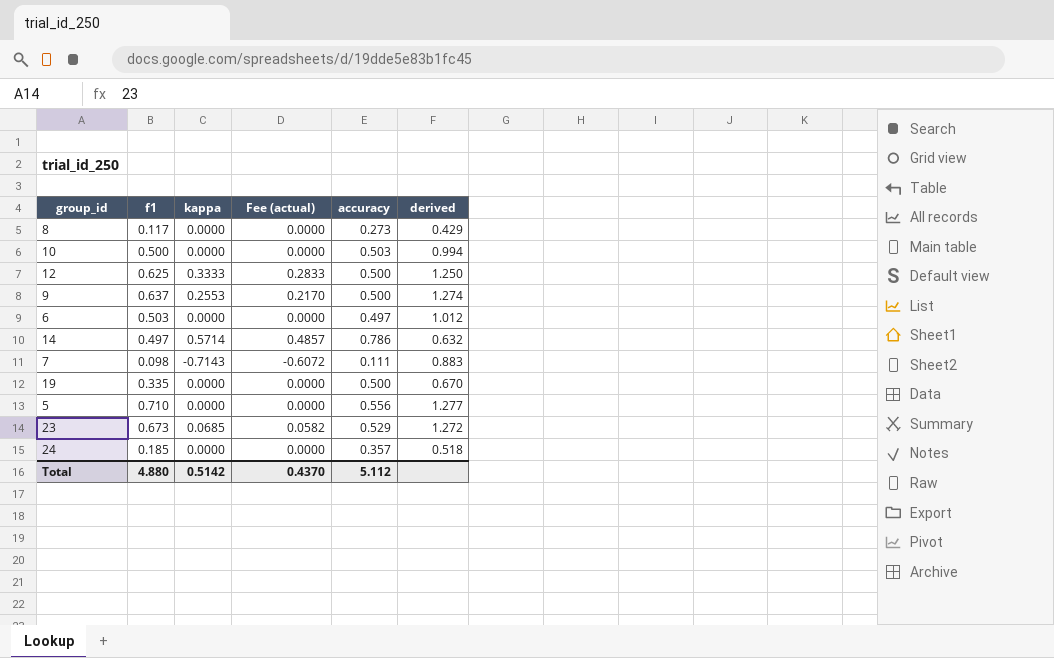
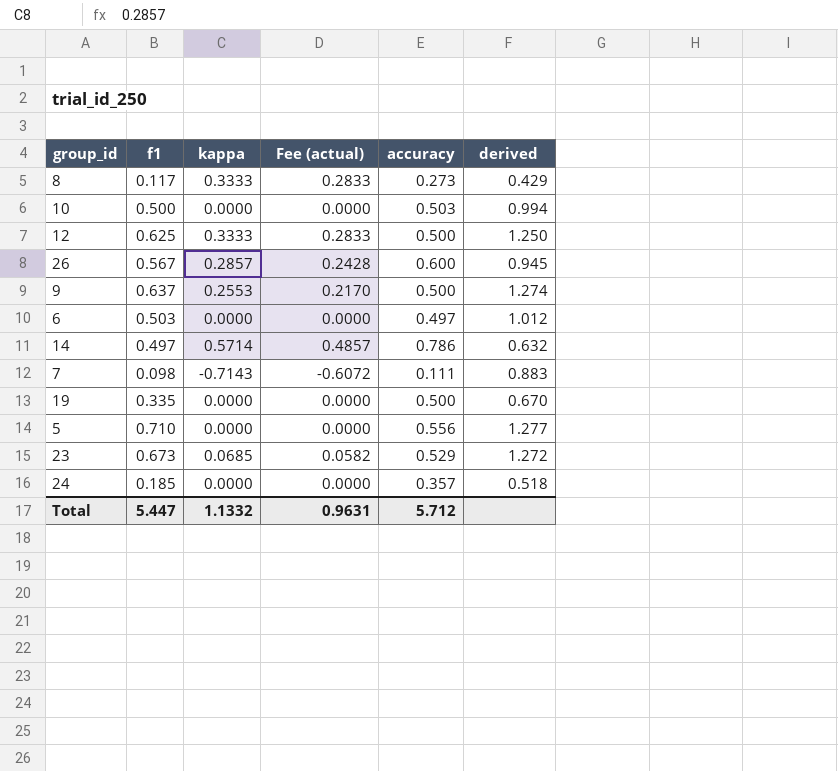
8 | kappa: 0.0000 -> 0.3333
8 | Fee (actual): 0.0000 -> 0.2833
row 26: none -> 0.567 | 0.2857 | 0.2428 | 0.600 | 0.945
Total | f1: 4.880 -> 5.447
Total | kappa: 0.5142 -> 1.1332
Total | Fee (actual): 0.4370 -> 0.9631
Total | accuracy: 5.112 -> 5.712

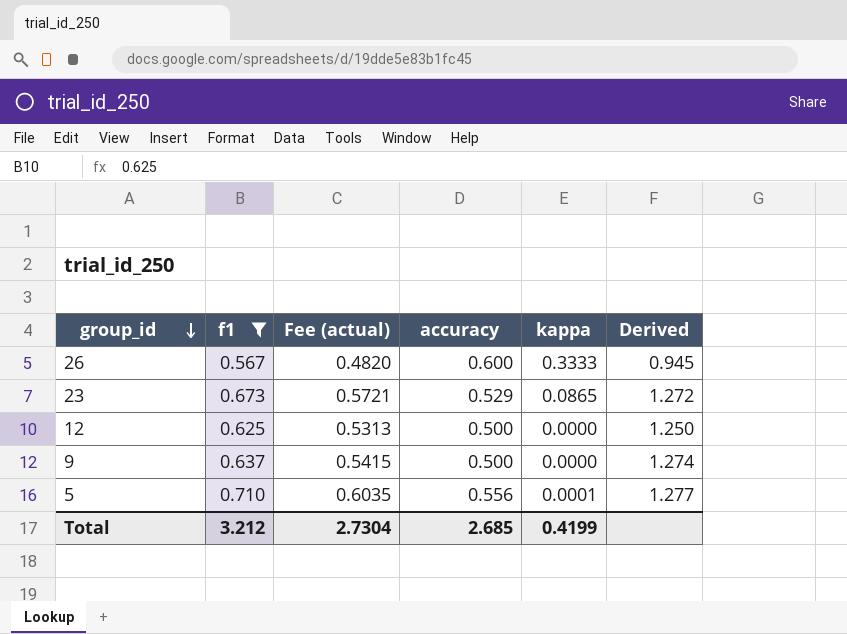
filter: none -> f1 >= 0.567
row order: none -> group_id descending
column Fee (actual) | formula: [kappa] * 0.85 -> [f1] * 0.85
column kappa | position: 3 -> 5
column name: derived -> Derived
26 | kappa: 0.2857 -> 0.3333
23 | kappa: 0.0685 -> 0.0865
12 | kappa: 0.3333 -> 0.0000
9 | kappa: 0.2553 -> 0.0000
5 | kappa: 0.0000 -> 0.0001
Total | f1: 5.447 -> 3.212
Total | Fee (actual): 0.9631 -> 2.7304
Total | accuracy: 5.712 -> 2.685
Total | kappa: 1.1332 -> 0.4199

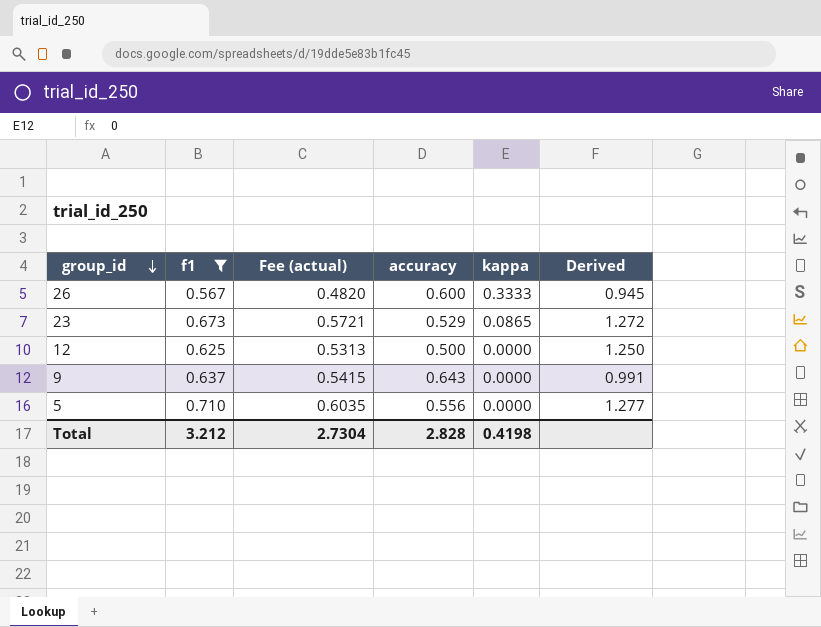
9 | accuracy: 0.500 -> 0.643
9 | Derived: 1.274 -> 0.991
5 | kappa: 0.0001 -> 0.0000
Total | accuracy: 2.685 -> 2.828
Total | kappa: 0.4199 -> 0.4198

